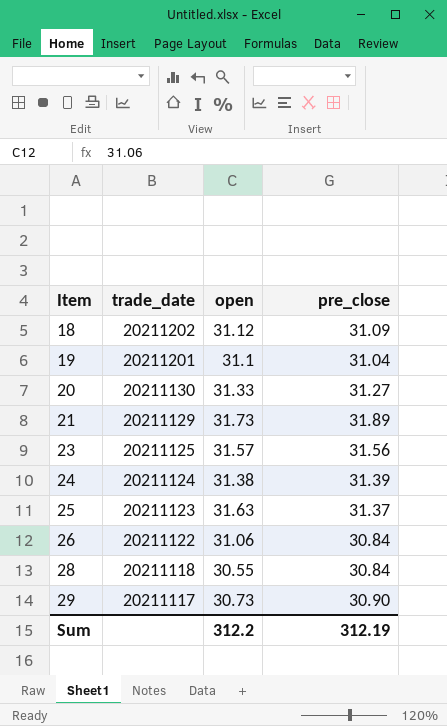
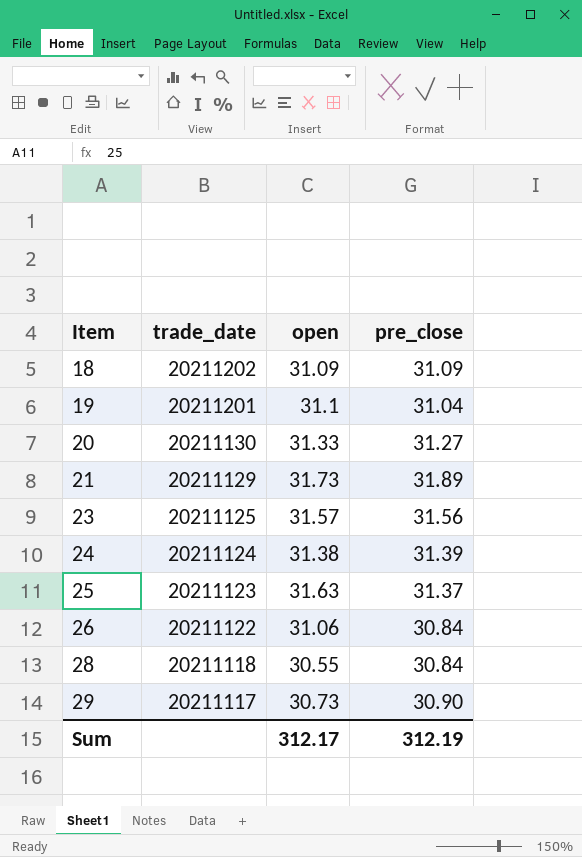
18 | open: 31.12 -> 31.09
Sum | open: 312.2 -> 312.17

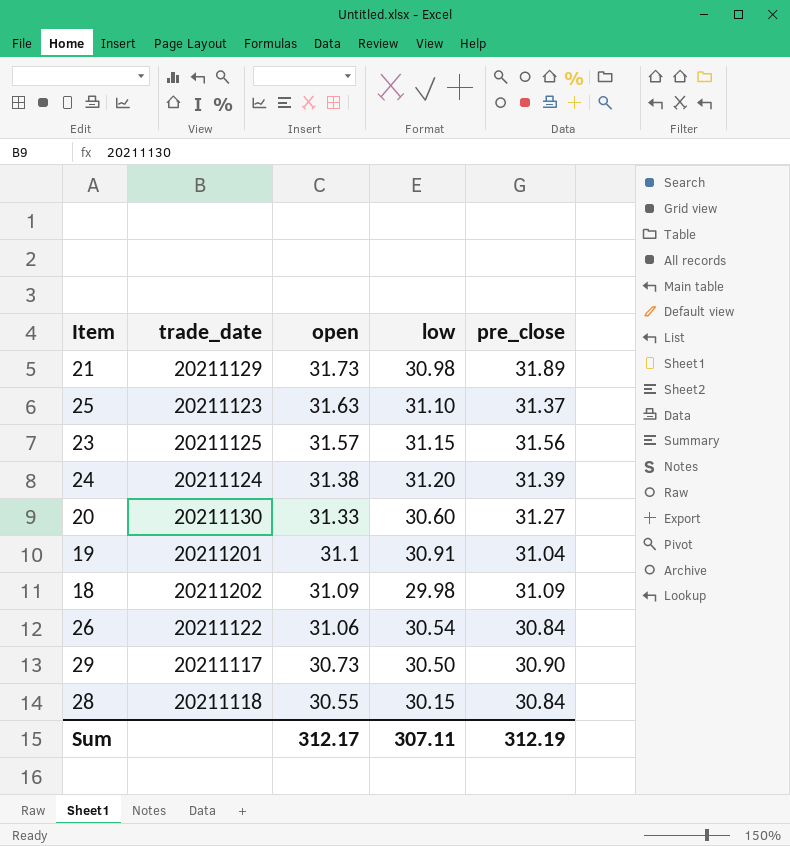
row order: Item ascending -> open descending
column low | position: none -> 4

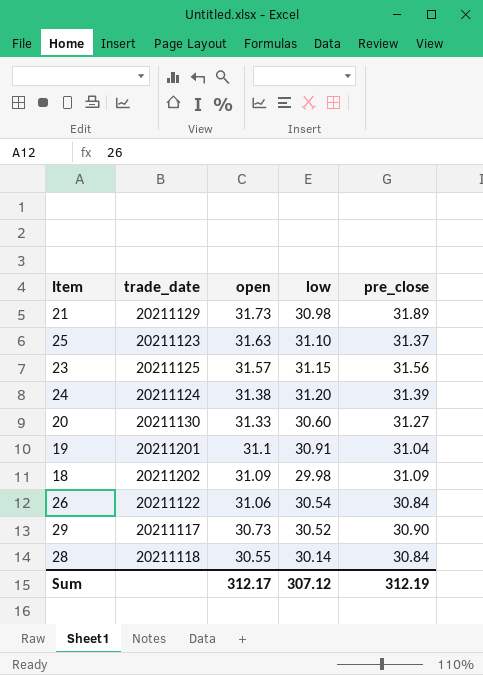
29 | low: 30.50 -> 30.52
28 | low: 30.15 -> 30.14
Sum | low: 307.11 -> 307.12

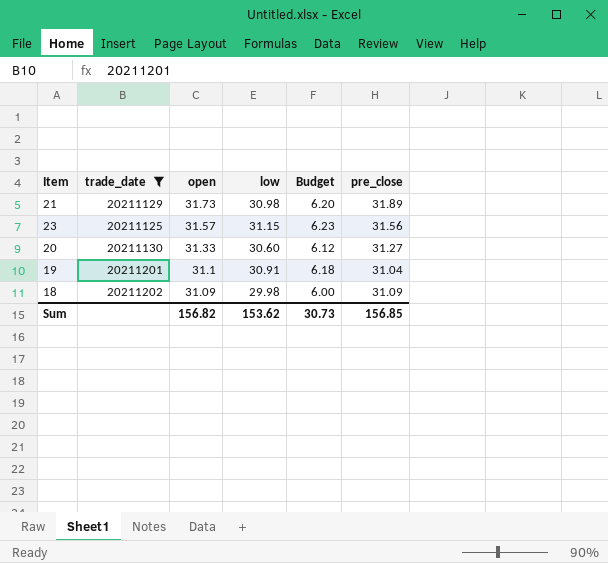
filter: none -> trade_date >= 20211125
column Budget | formula: none -> [low] * 0.2
Sum | open: 312.17 -> 156.82
Sum | low: 307.12 -> 153.62
Sum | pre_close: 312.19 -> 156.85

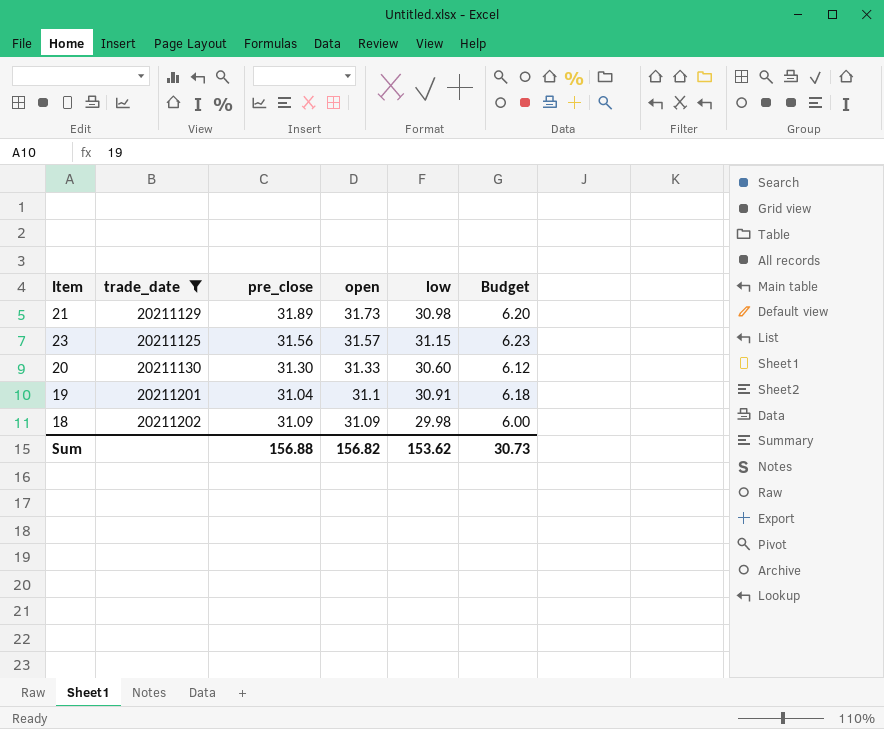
column pre_close | position: 6 -> 3
20 | pre_close: 31.27 -> 31.30
Sum | pre_close: 156.85 -> 156.88

